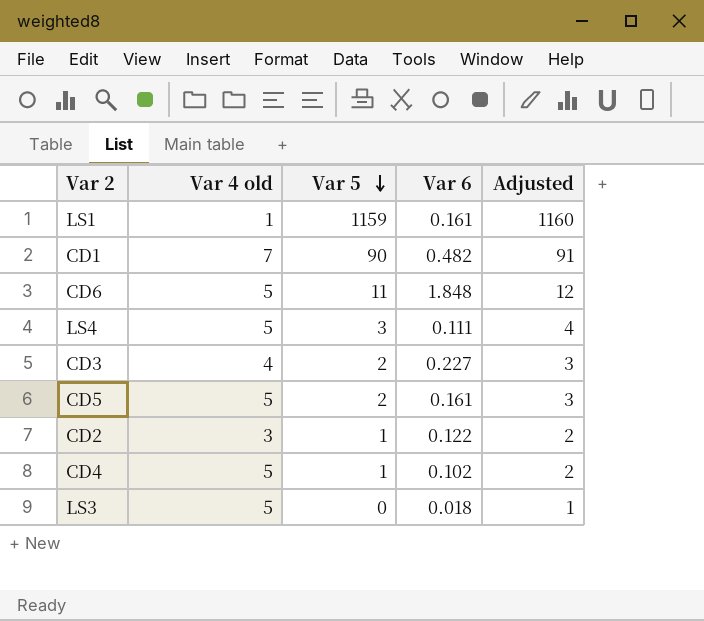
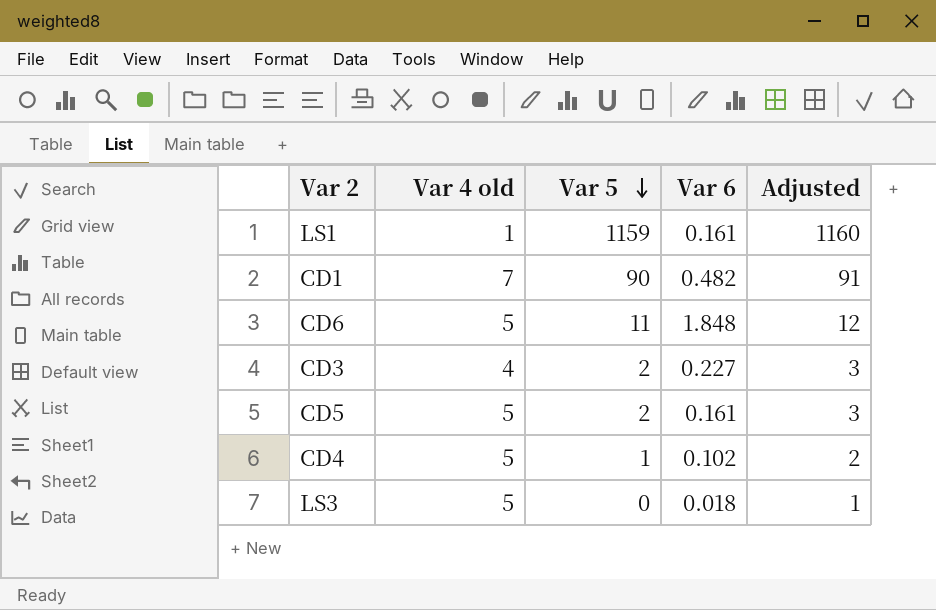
row LS4: 5 | 3 | 0.111 | 4 -> none
row CD2: 3 | 1 | 0.122 | 2 -> none

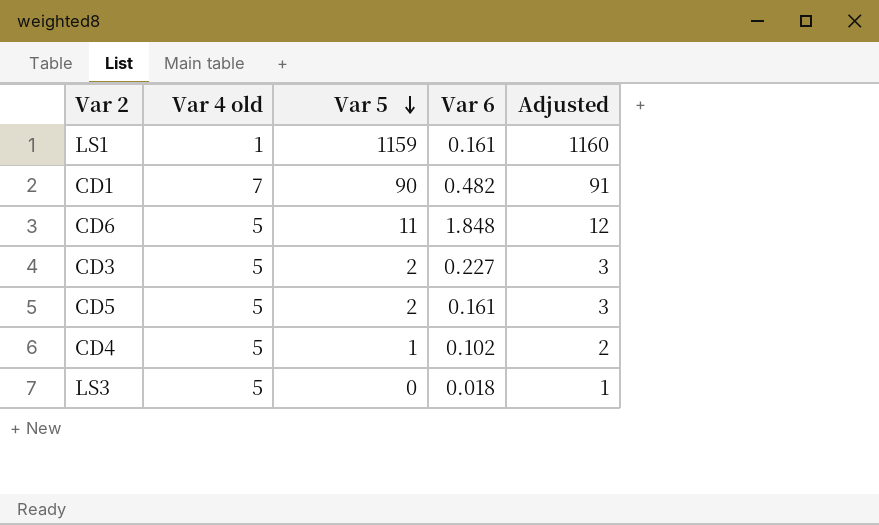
CD3 | Var 4 old: 4 -> 5

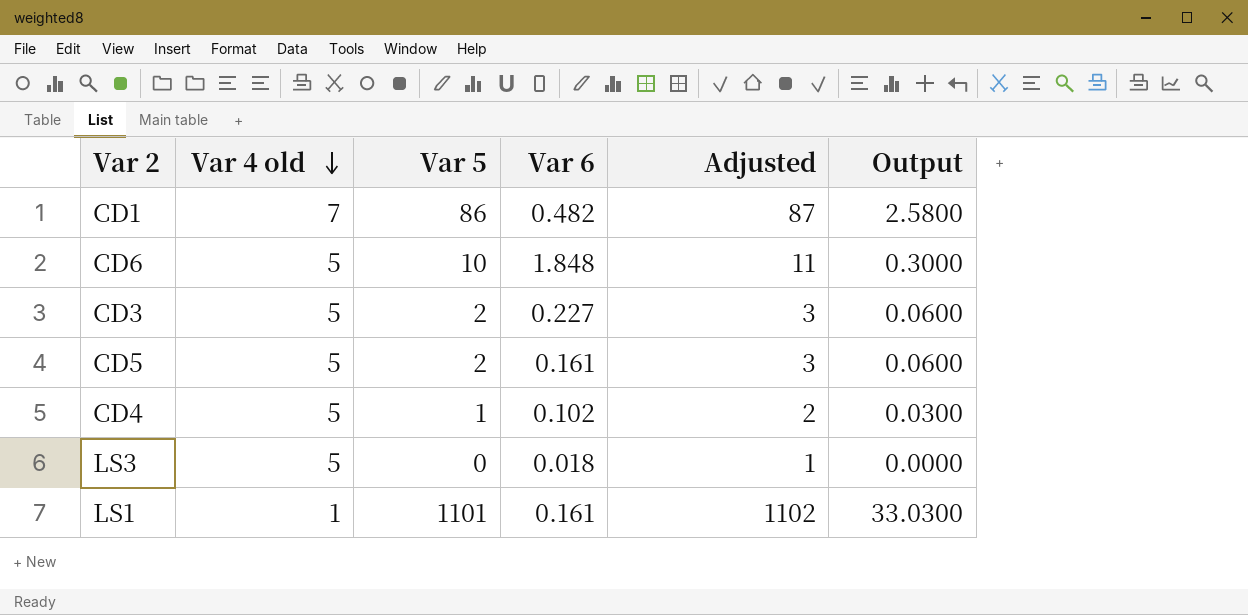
row order: Var 5 descending -> Var 4 old descending
column Output | formula: none -> [Var 5] * 0.03
CD1 | Var 5: 90 -> 86
CD1 | Adjusted: 91 -> 87
CD6 | Var 5: 11 -> 10
CD6 | Adjusted: 12 -> 11
LS1 | Var 5: 1159 -> 1101
LS1 | Adjusted: 1160 -> 1102

